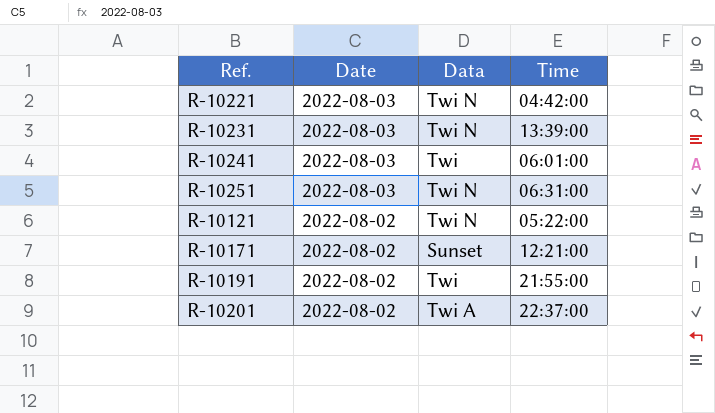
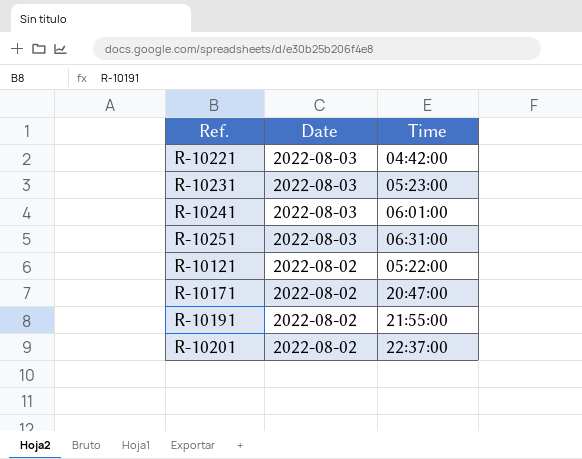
column Data | position: 3 -> none
R-10231 | Time: 13:39:00 -> 05:23:00
R-10171 | Time: 12:21:00 -> 20:47:00

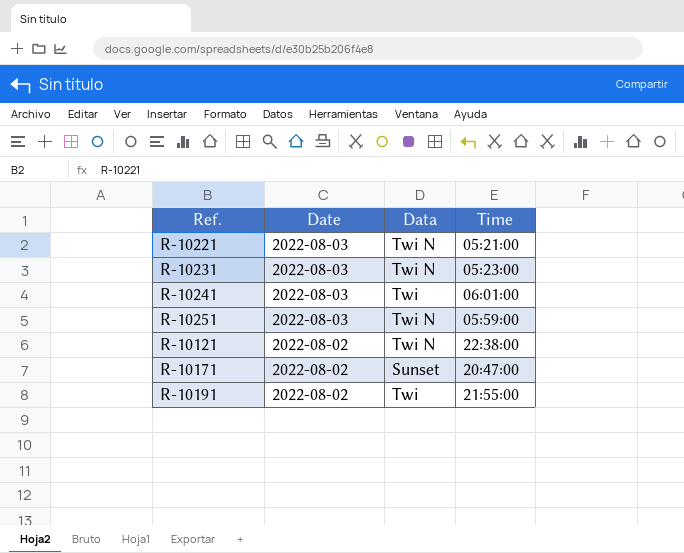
column Data | position: none -> 3
row R-10201: 2022-08-02 | 22:37:00 -> none
R-10221 | Time: 04:42:00 -> 05:21:00
R-10251 | Time: 06:31:00 -> 05:59:00
R-10121 | Time: 05:22:00 -> 22:38:00

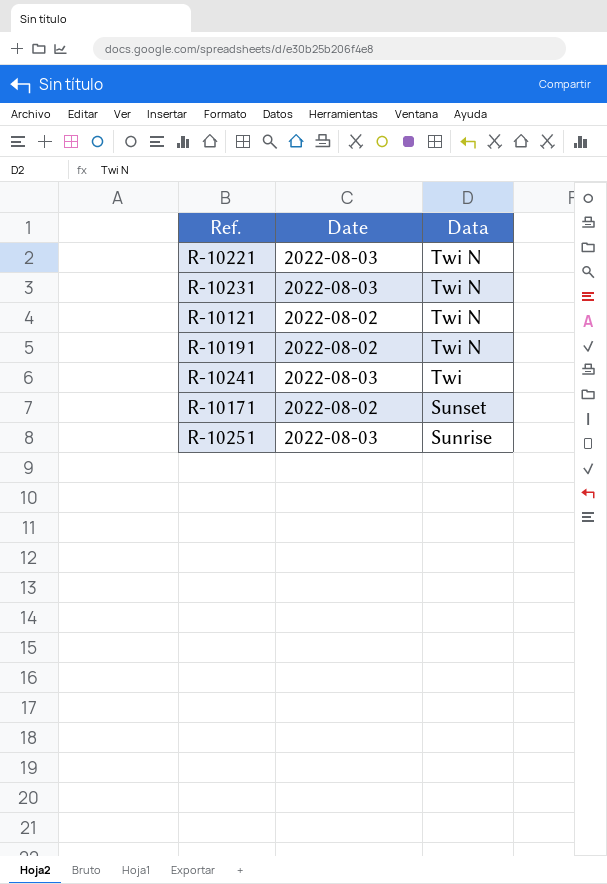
row order: Date descending -> Data descending
column Time | position: 4 -> none
R-10191 | Data: Twi -> Twi N
R-10251 | Data: Twi N -> Sunrise

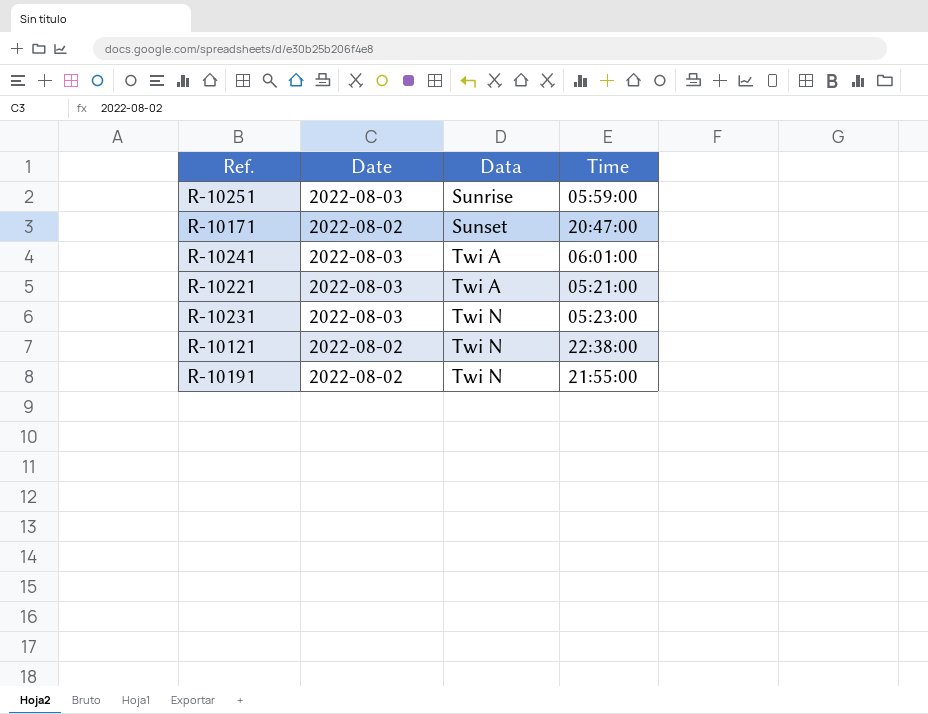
row order: Data descending -> Data ascending
column Time | position: none -> 4
R-10241 | Data: Twi -> Twi A
R-10221 | Data: Twi N -> Twi A

